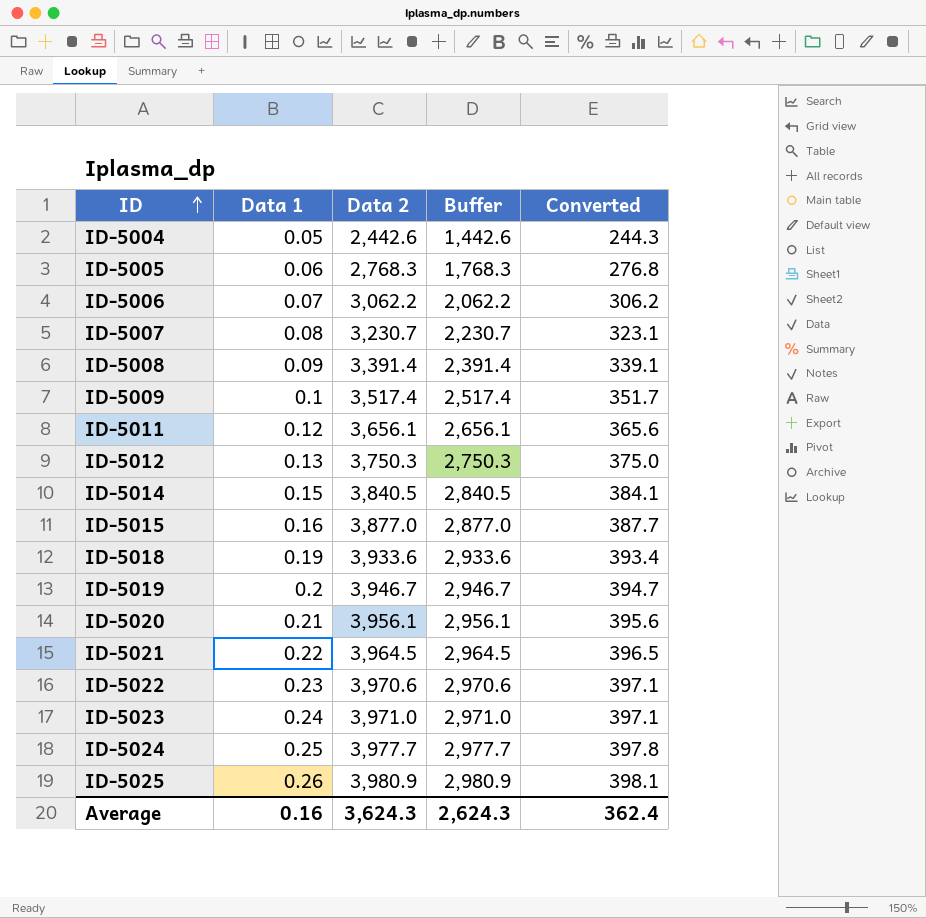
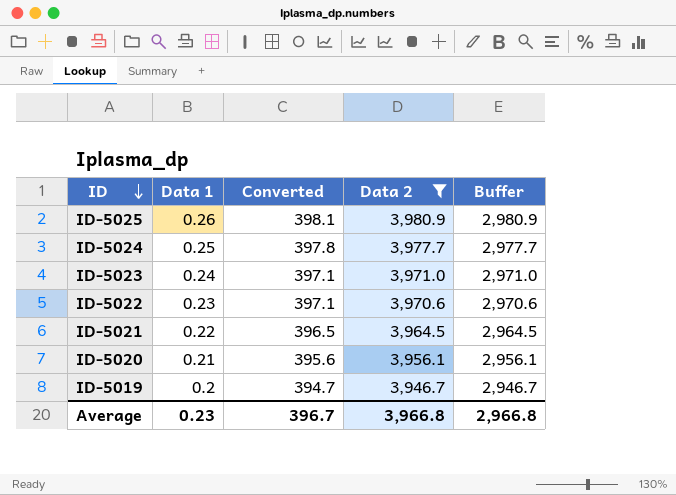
filter: none -> Data 2 >= 3,946.7
row order: ID ascending -> ID descending
column Converted | position: 5 -> 3
Average | Data 1: 0.16 -> 0.23
Average | Converted: 362.4 -> 396.7
Average | Data 2: 3,624.3 -> 3,966.8
Average | Buffer: 2,624.3 -> 2,966.8

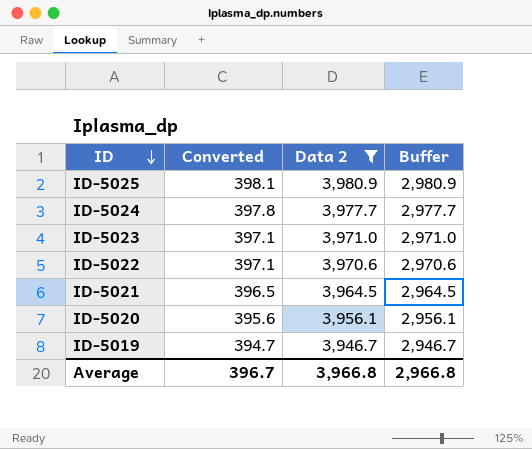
column Data 1 | position: 2 -> none

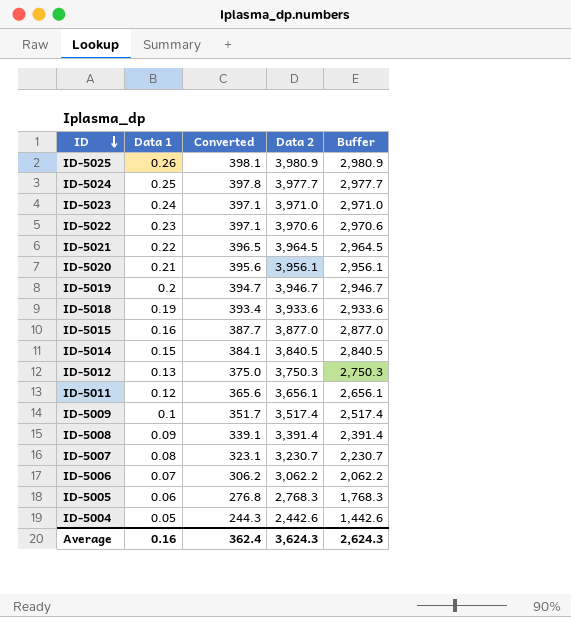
filter: Data 2 >= 3,946.7 -> none
column Data 1 | position: none -> 2
Average | Converted: 396.7 -> 362.4
Average | Data 2: 3,966.8 -> 3,624.3
Average | Buffer: 2,966.8 -> 2,624.3

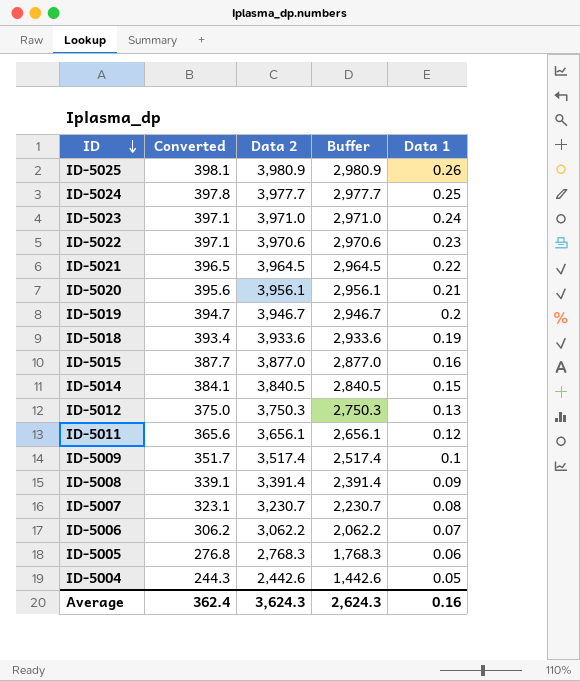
column Data 1 | position: 2 -> 5

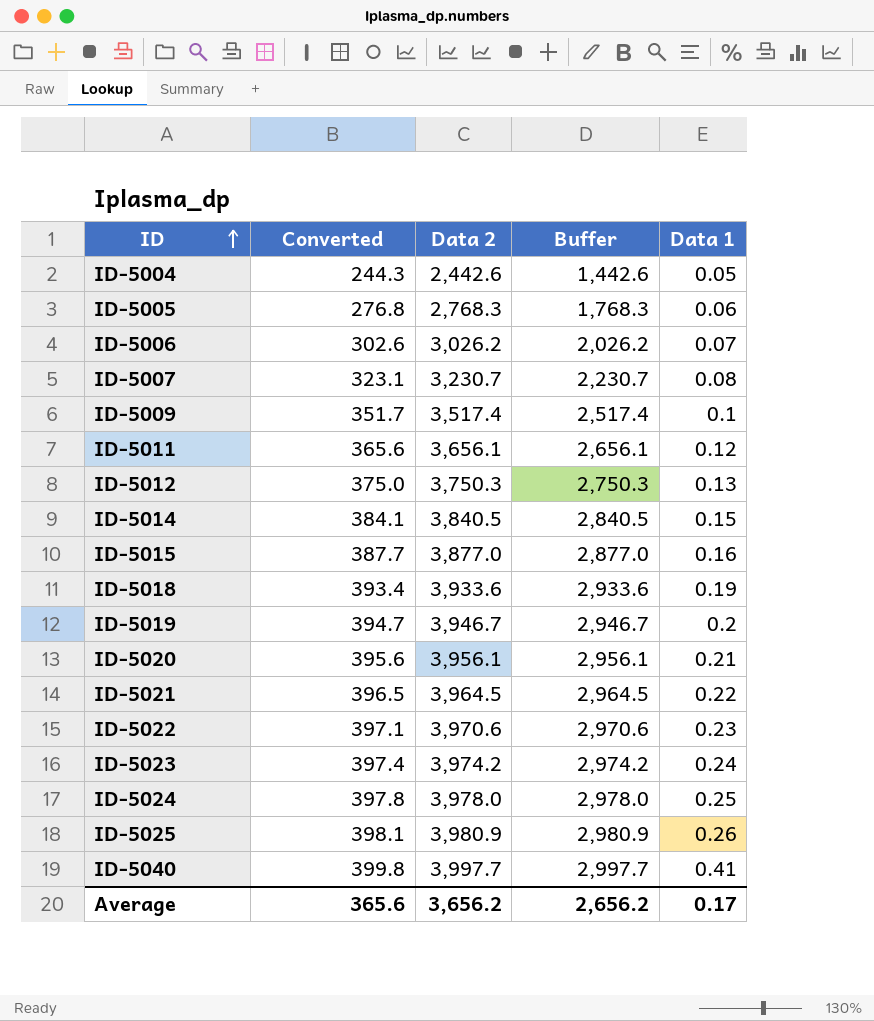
row order: ID descending -> ID ascending
row ID-5008: 339.1 | 3,391.4 | 2,391.4 | 0.09 -> none
ID-5006 | Converted: 306.2 -> 302.6
ID-5006 | Data 2: 3,062.2 -> 3,026.2
ID-5006 | Buffer: 2,062.2 -> 2,026.2
ID-5023 | Converted: 397.1 -> 397.4
ID-5023 | Data 2: 3,971.0 -> 3,974.2
ID-5023 | Buffer: 2,971.0 -> 2,974.2
ID-5024 | Data 2: 3,977.7 -> 3,978.0
ID-5024 | Buffer: 2,977.7 -> 2,978.0
row ID-5040: none -> 399.8 | 3,997.7 | 2,997.7 | 0.41
Average | Converted: 362.4 -> 365.6
Average | Data 2: 3,624.3 -> 3,656.2
Average | Buffer: 2,624.3 -> 2,656.2
Average | Data 1: 0.16 -> 0.17

